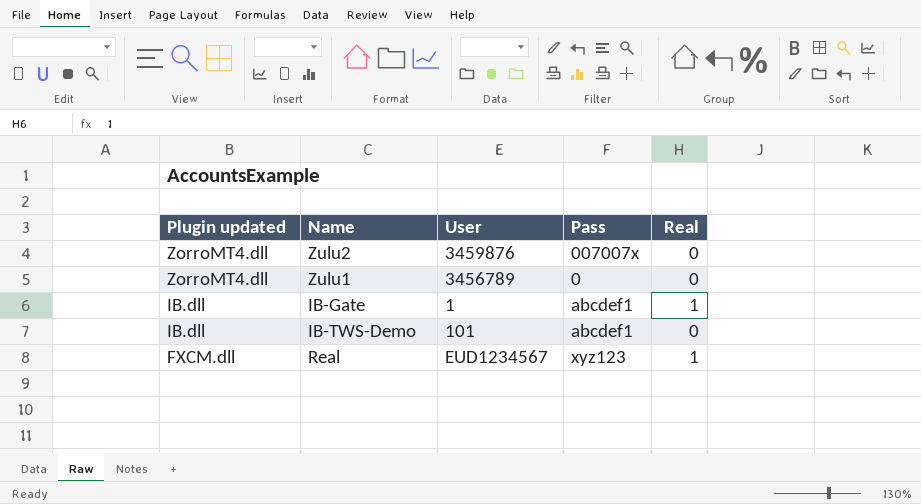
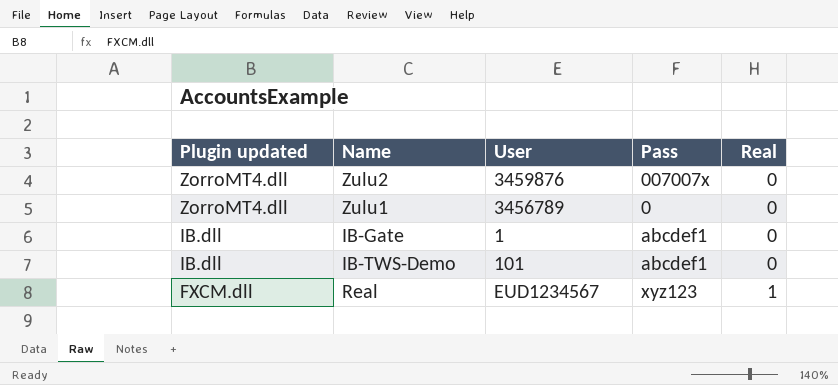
IB-Gate | Real: 1 -> 0

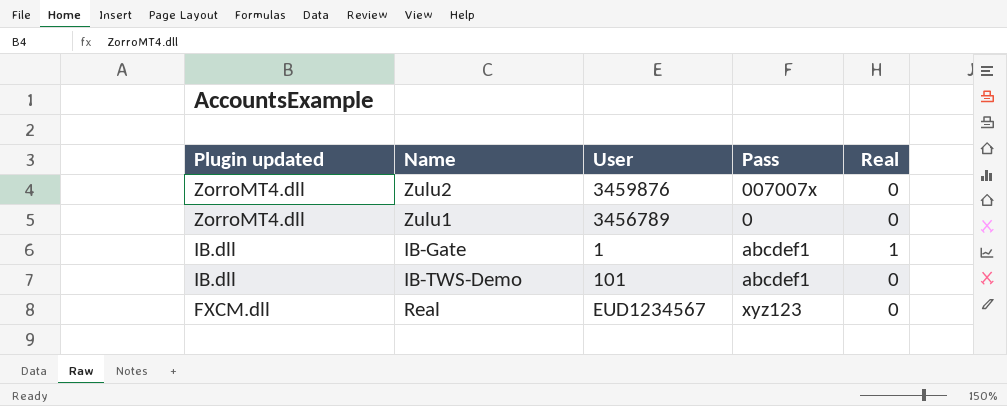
IB-Gate | Real: 0 -> 1
Real | Real: 1 -> 0

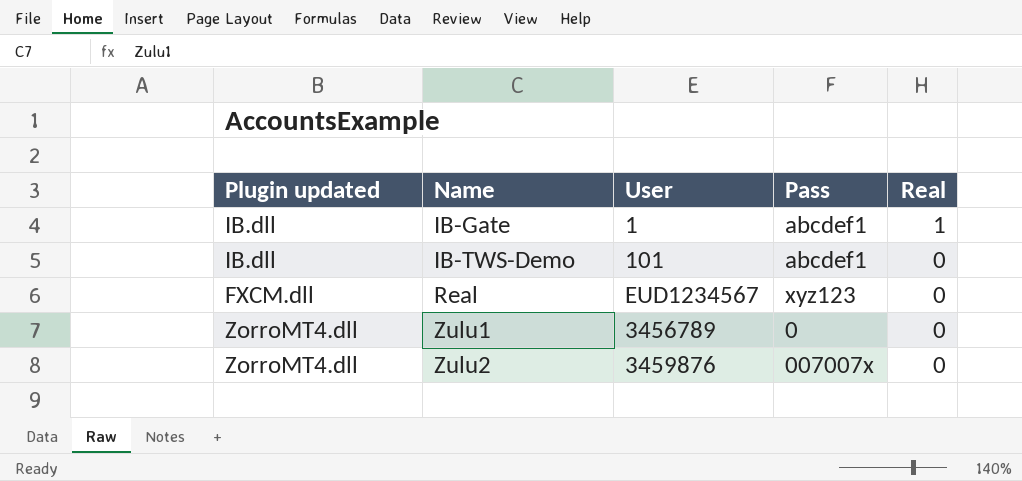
row order: Plugin updated descending -> Name ascending

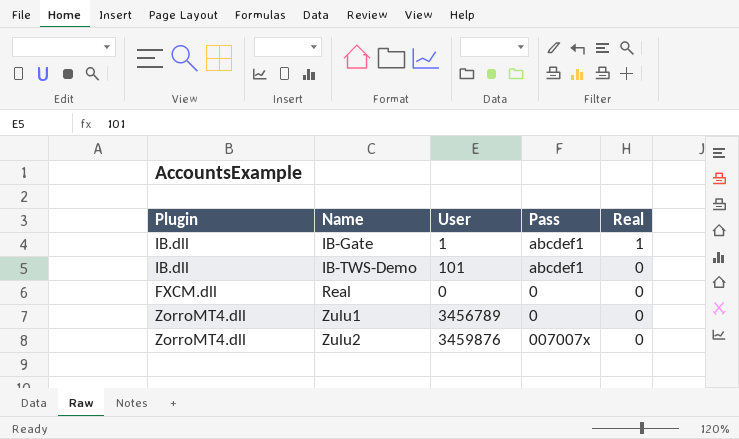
column name: Plugin updated -> Plugin
Real | User: EUD1234567 -> 0
Real | Pass: xyz123 -> 0

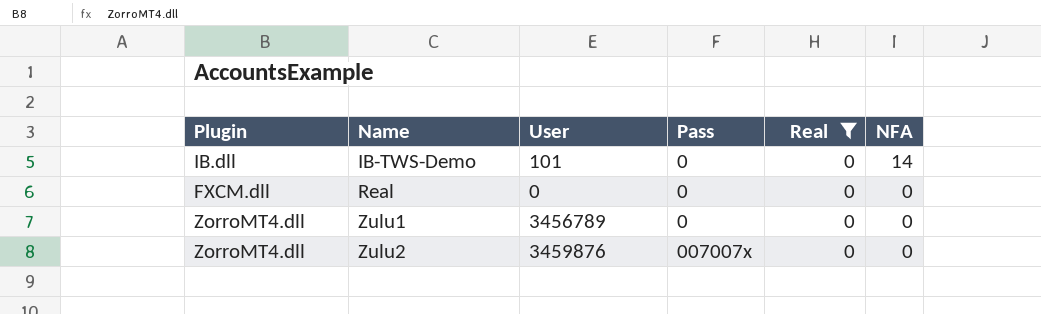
filter: none -> Real = 0
column NFA | position: none -> 6
IB-TWS-Demo | Pass: abcdef1 -> 0

